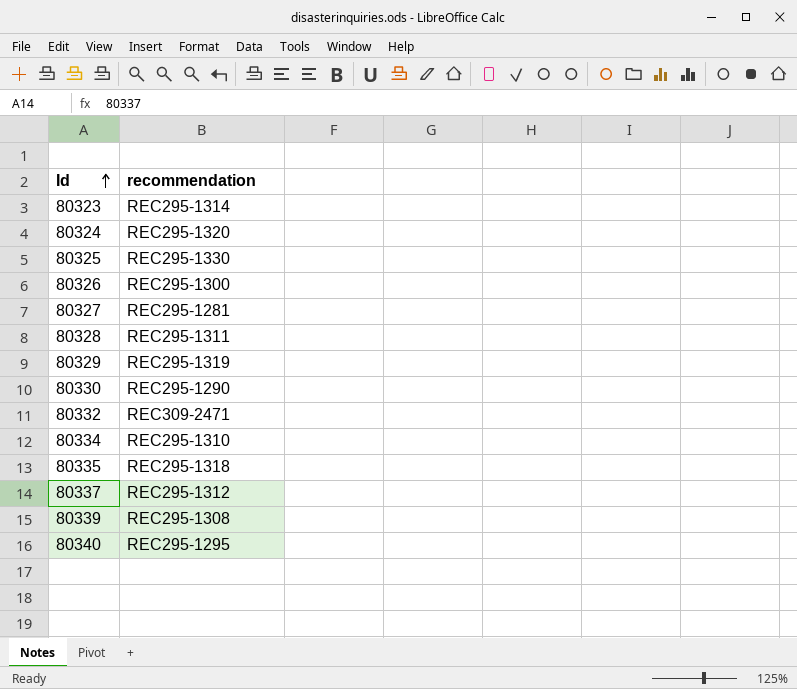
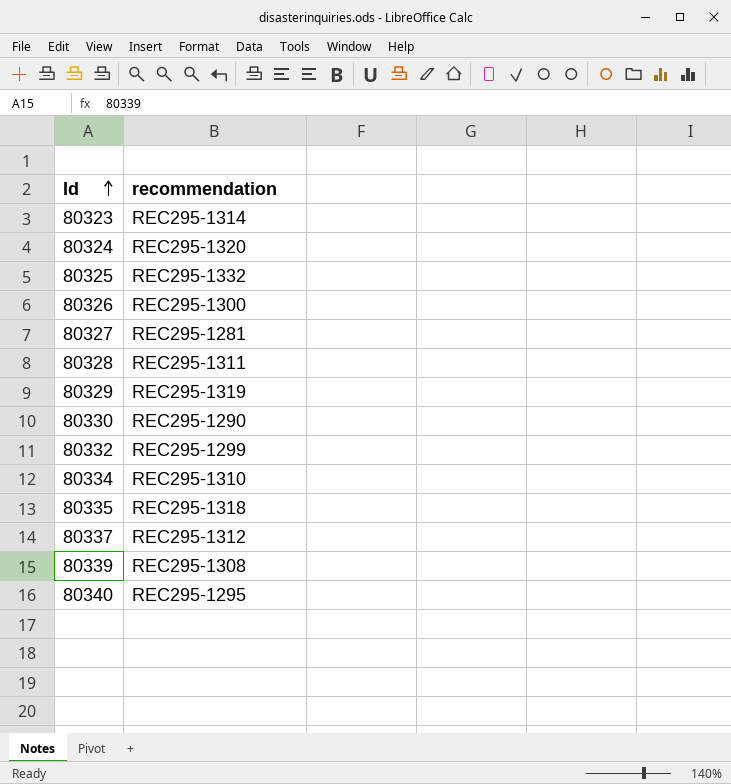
80325 | recommendation: REC295-1330 -> REC295-1332
80332 | recommendation: REC309-2471 -> REC295-1299

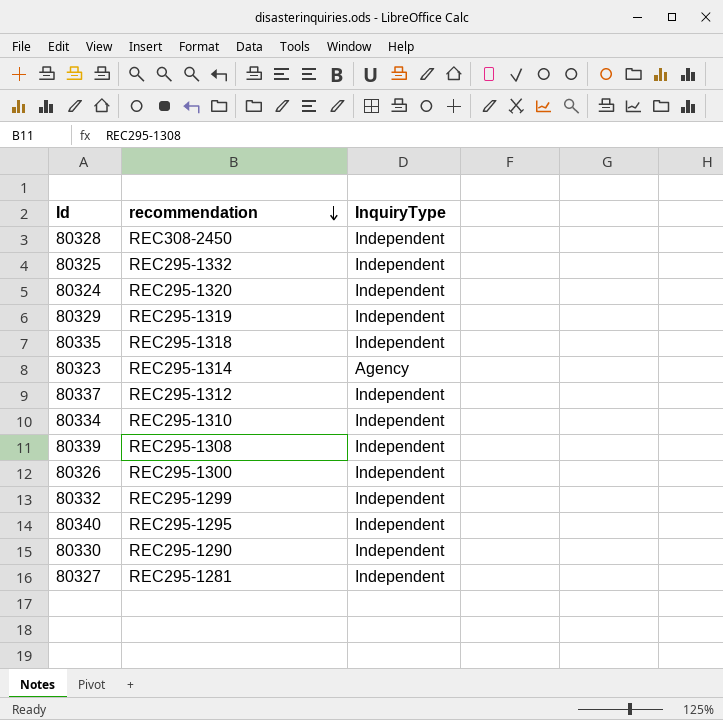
row order: Id ascending -> recommendation descending
column InquiryType | position: none -> 3
80328 | recommendation: REC295-1311 -> REC308-2450

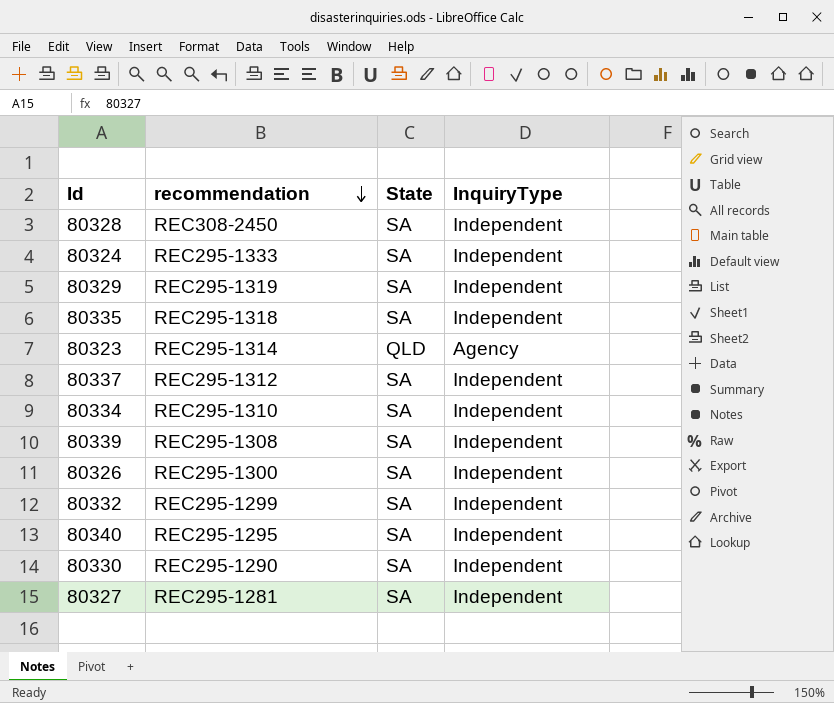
column State | position: none -> 3
row 80325: REC295-1332 | Independent -> none
80324 | recommendation: REC295-1320 -> REC295-1333

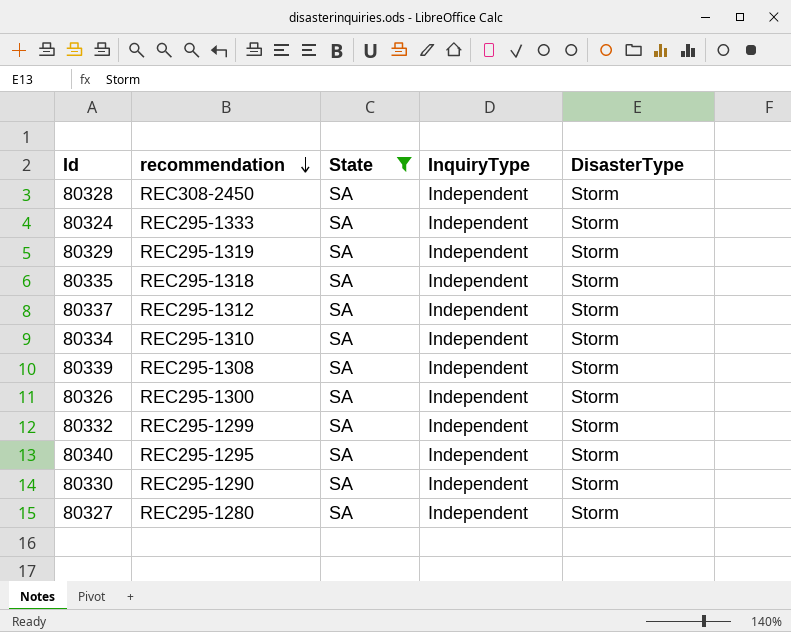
filter: none -> State = SA
column DisasterType | position: none -> 5
80327 | recommendation: REC295-1281 -> REC295-1280

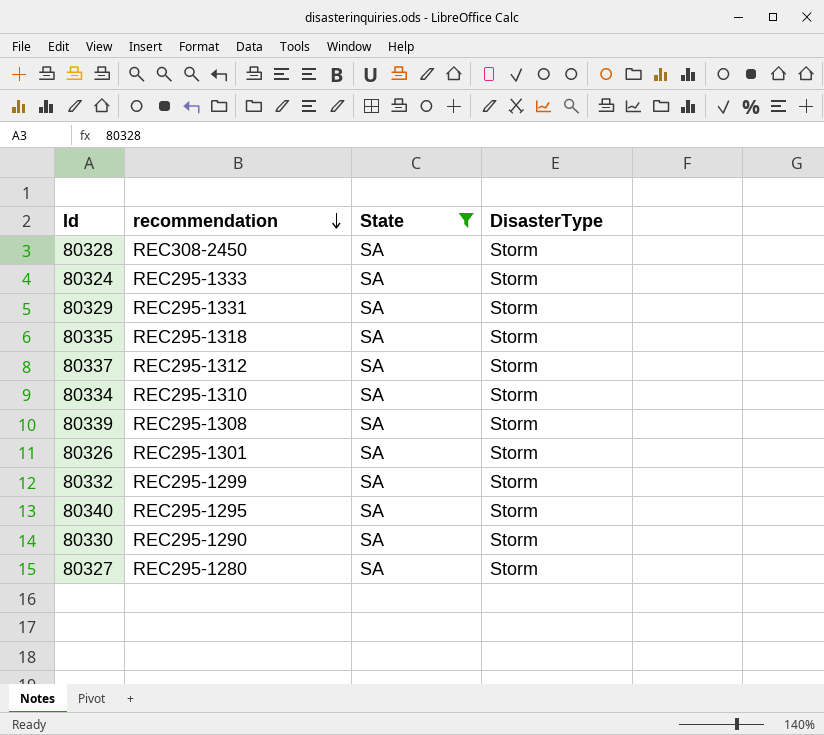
column InquiryType | position: 4 -> none
80329 | recommendation: REC295-1319 -> REC295-1331
80326 | recommendation: REC295-1300 -> REC295-1301

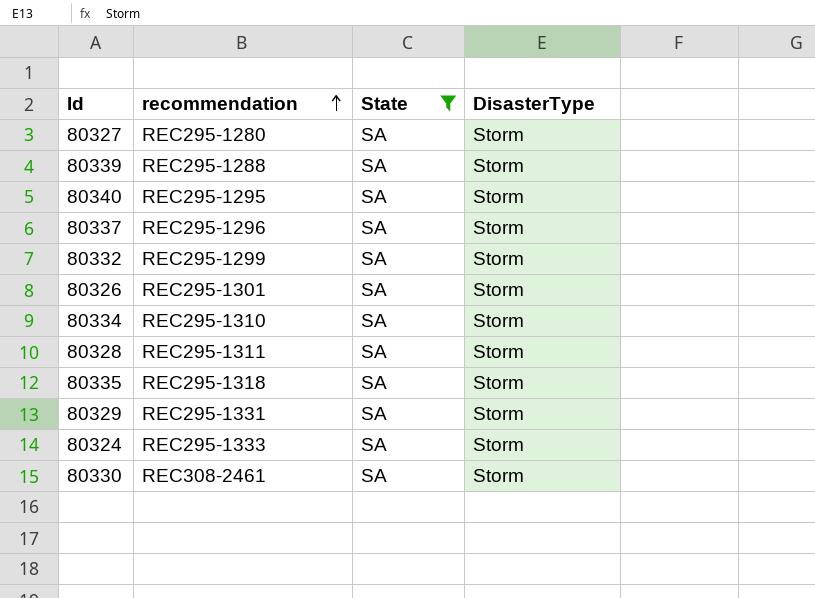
row order: recommendation descending -> recommendation ascending
80339 | recommendation: REC295-1308 -> REC295-1288
80337 | recommendation: REC295-1312 -> REC295-1296
80328 | recommendation: REC308-2450 -> REC295-1311
80330 | recommendation: REC295-1290 -> REC308-2461

